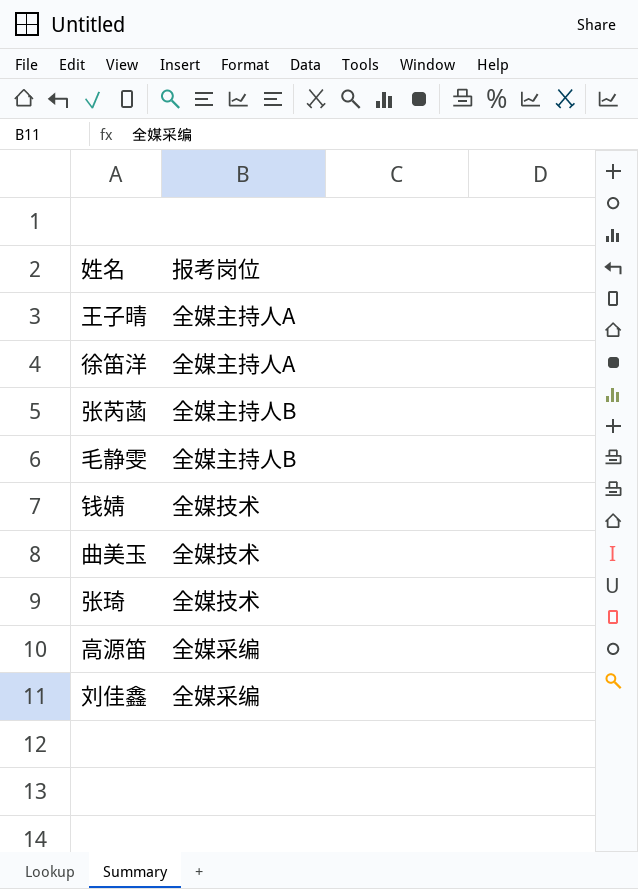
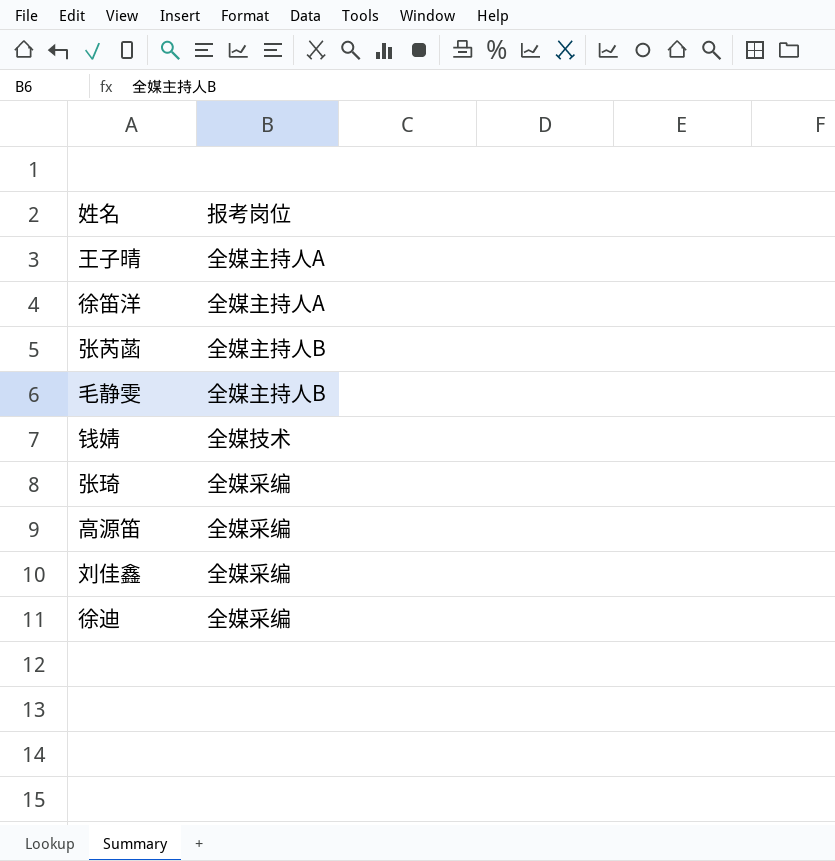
row 曲美玉: 全媒技术 -> none
张琦 | 报考岗位: 全媒技术 -> 全媒采编
row 徐迪: none -> 全媒采编

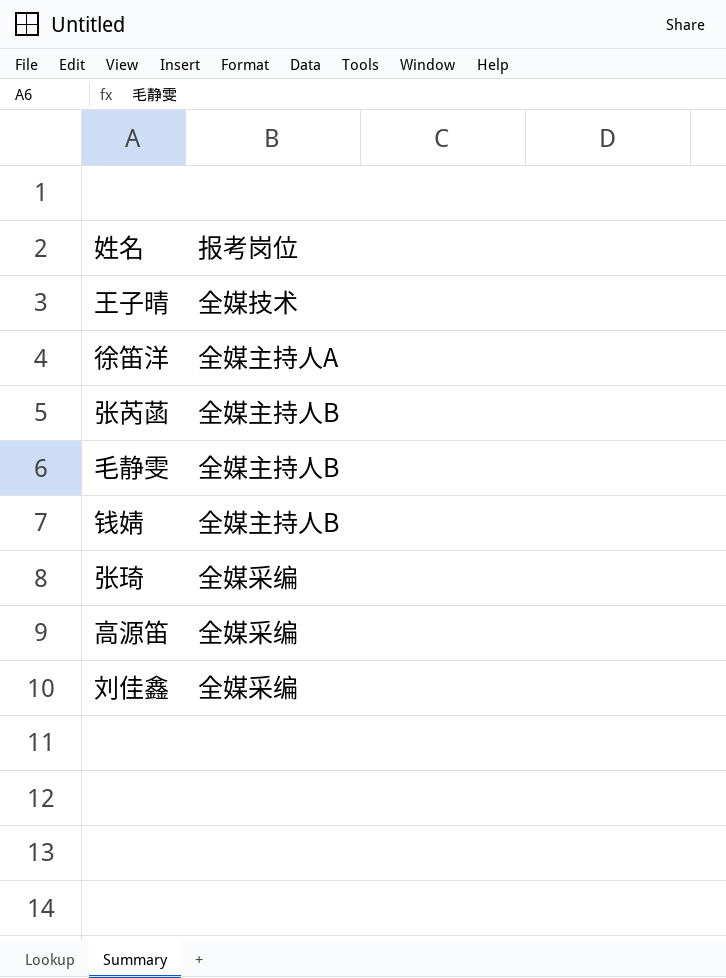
row 徐迪: 全媒采编 -> none
王子晴 | 报考岗位: 全媒主持人A -> 全媒技术
钱婧 | 报考岗位: 全媒技术 -> 全媒主持人B

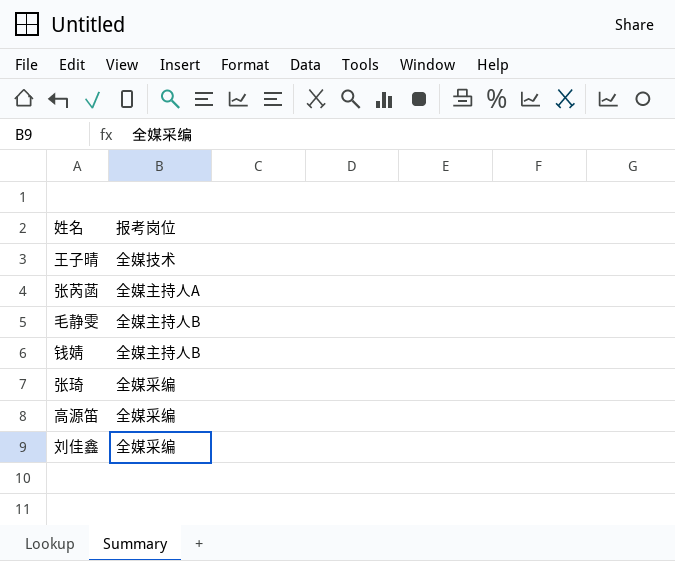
row 徐笛洋: 全媒主持人A -> none
张芮菡 | 报考岗位: 全媒主持人B -> 全媒主持人A

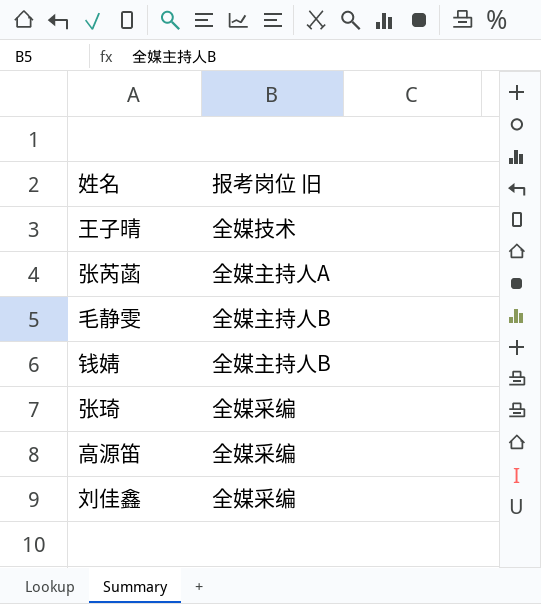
column name: 报考岗位 -> 报考岗位 旧

